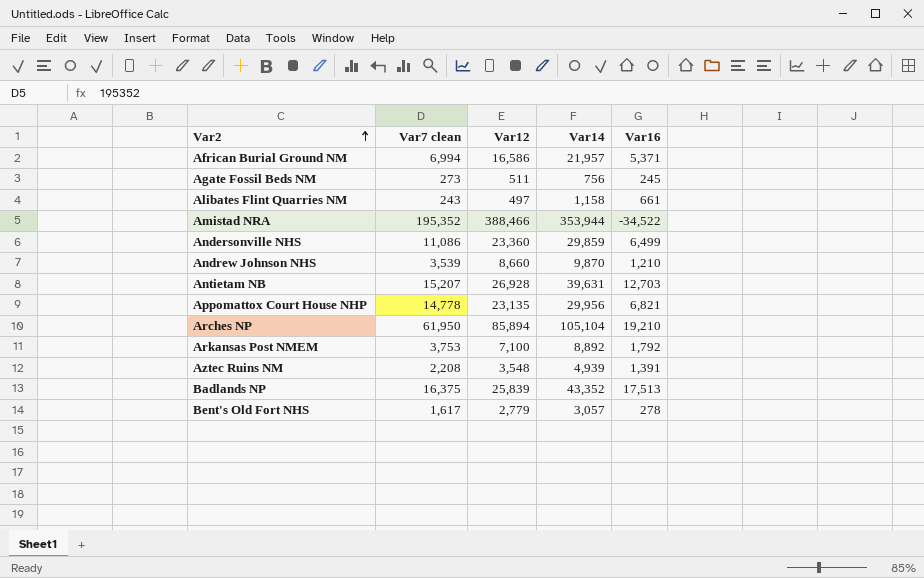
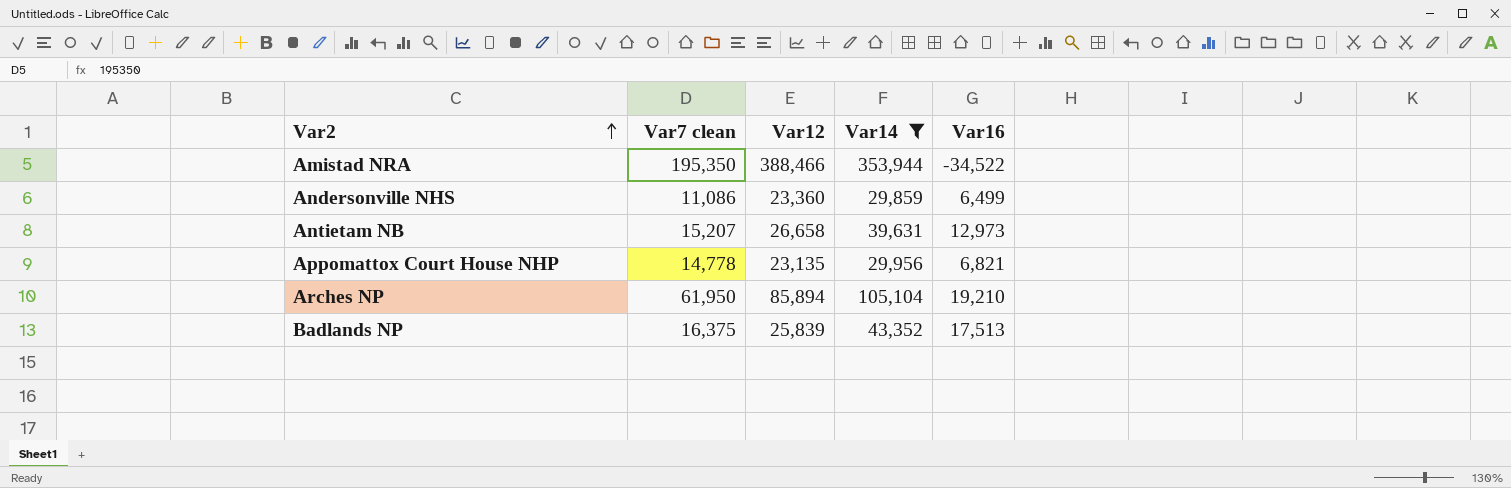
filter: none -> Var14 >= 29,859
Amistad NRA | Var7 clean: 195,352 -> 195,350
Antietam NB | Var12: 26,928 -> 26,658
Antietam NB | Var16: 12,703 -> 12,973

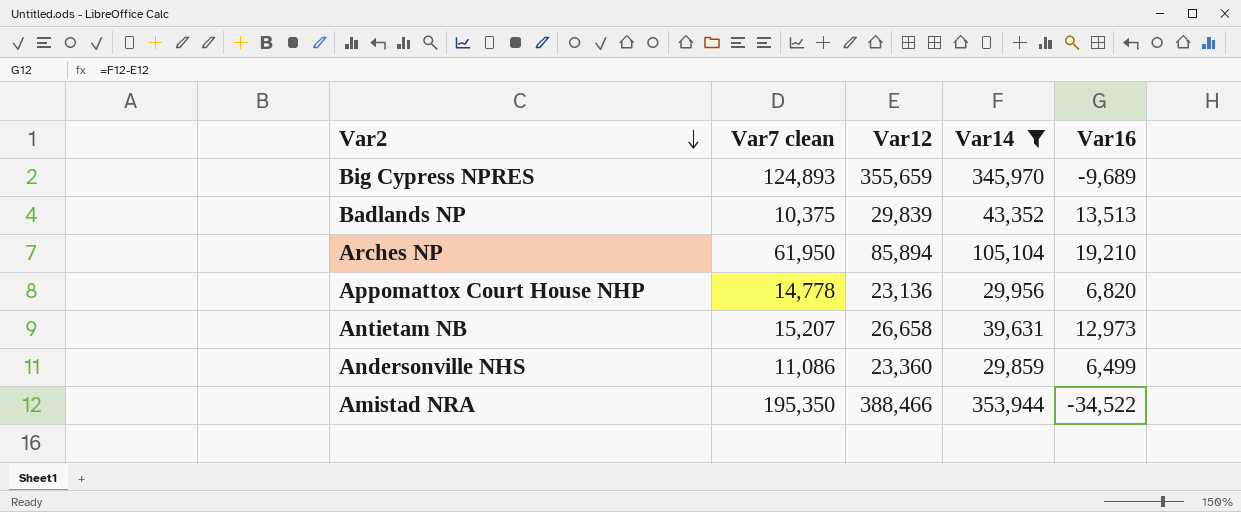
row order: Var2 ascending -> Var2 descending
row Big Cypress NPRES: none -> 124,893 | 355,659 | 345,970 | -9,689
Badlands NP | Var7 clean: 16,375 -> 10,375
Badlands NP | Var12: 25,839 -> 29,839
Badlands NP | Var16: 17,513 -> 13,513
Appomattox Court House NHP | Var12: 23,135 -> 23,136
Appomattox Court House NHP | Var16: 6,821 -> 6,820

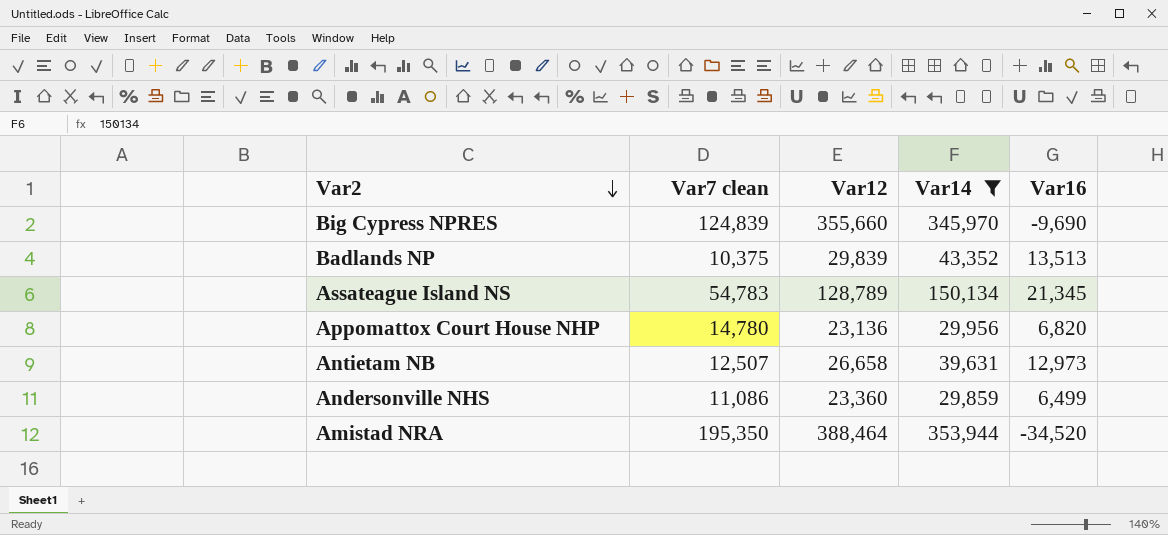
row Arches NP: 61,950 | 85,894 | 105,104 | 19,210 -> none
Big Cypress NPRES | Var7 clean: 124,893 -> 124,839
Big Cypress NPRES | Var12: 355,659 -> 355,660
Big Cypress NPRES | Var16: -9,689 -> -9,690
row Assateague Island NS: none -> 54,783 | 128,789 | 150,134 | 21,345
Appomattox Court House NHP | Var7 clean: 14,778 -> 14,780
Antietam NB | Var7 clean: 15,207 -> 12,507
Amistad NRA | Var12: 388,466 -> 388,464
Amistad NRA | Var16: -34,522 -> -34,520

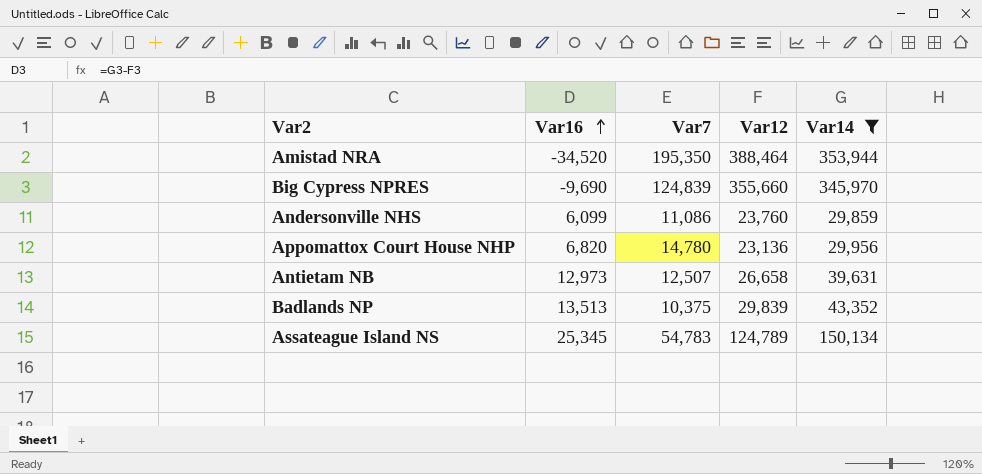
row order: Var2 descending -> Var16 ascending
column Var16 | position: 5 -> 2
column name: Var7 clean -> Var7
Andersonville NHS | Var16: 6,499 -> 6,099
Andersonville NHS | Var12: 23,360 -> 23,760
Assateague Island NS | Var16: 21,345 -> 25,345
Assateague Island NS | Var12: 128,789 -> 124,789

